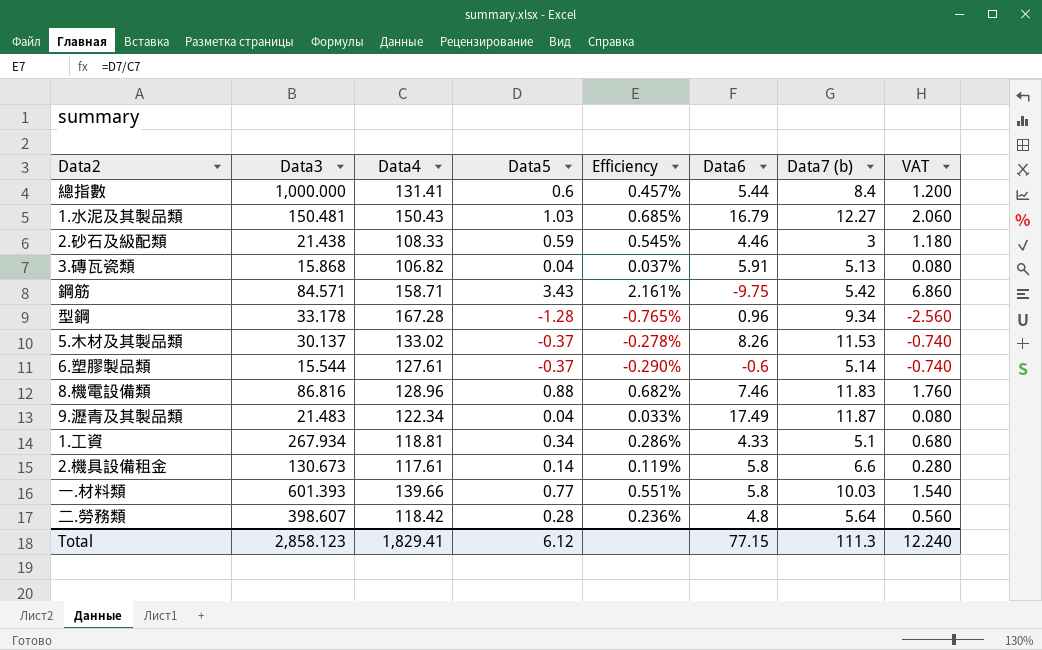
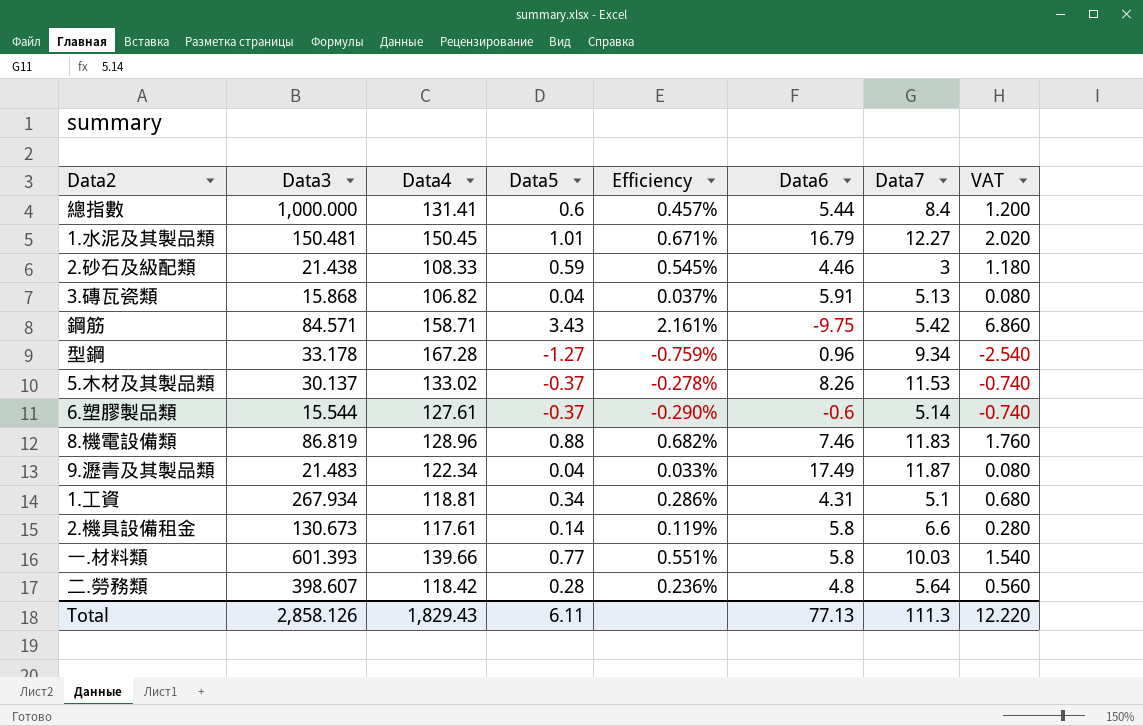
column name: Data7 (b) -> Data7
1.水泥及其製品類 | Data4: 150.43 -> 150.45
1.水泥及其製品類 | Data5: 1.03 -> 1.01
1.水泥及其製品類 | Efficiency: 0.685% -> 0.671%
1.水泥及其製品類 | VAT: 2.060 -> 2.020
型鋼 | Data5: -1.28 -> -1.27
型鋼 | Efficiency: -0.765% -> -0.759%
型鋼 | VAT: -2.560 -> -2.540
8.機電設備類 | Data3: 86.816 -> 86.819
1.工資 | Data6: 4.33 -> 4.31
Total | Data3: 2,858.123 -> 2,858.126
Total | Data4: 1,829.41 -> 1,829.43
Total | Data5: 6.12 -> 6.11
Total | Data6: 77.15 -> 77.13
Total | VAT: 12.240 -> 12.220

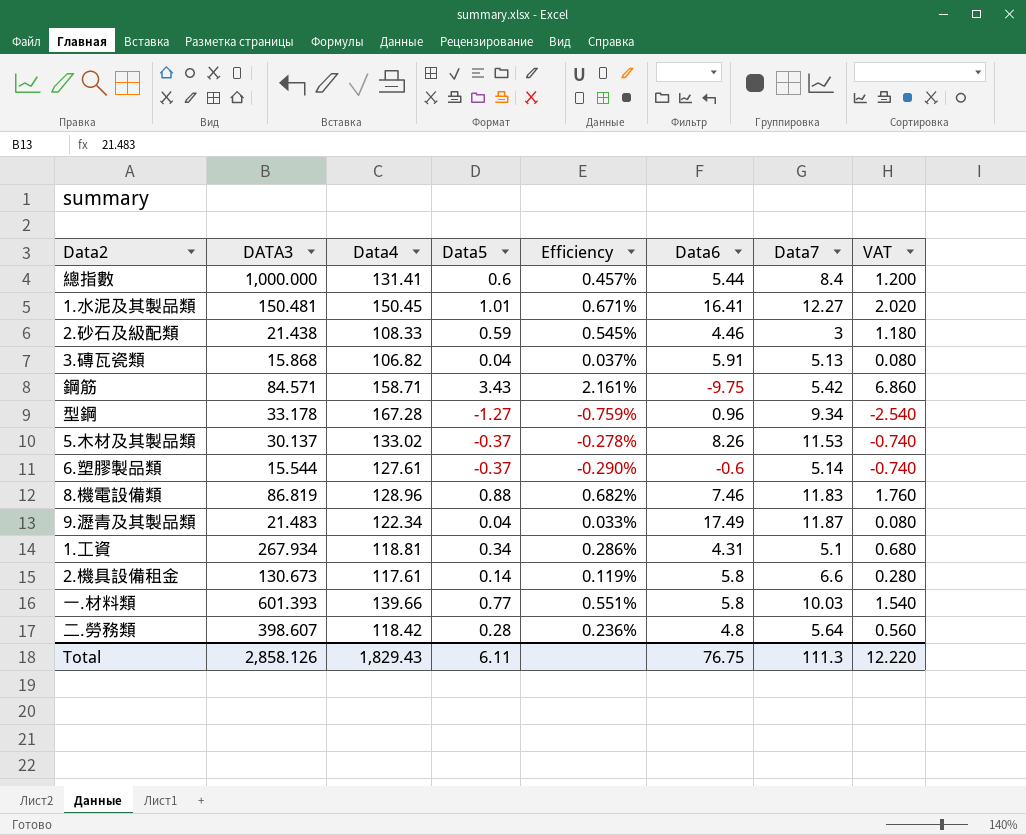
column name: Data3 -> DATA3
1.水泥及其製品類 | Data6: 16.79 -> 16.41
Total | Data6: 77.13 -> 76.75

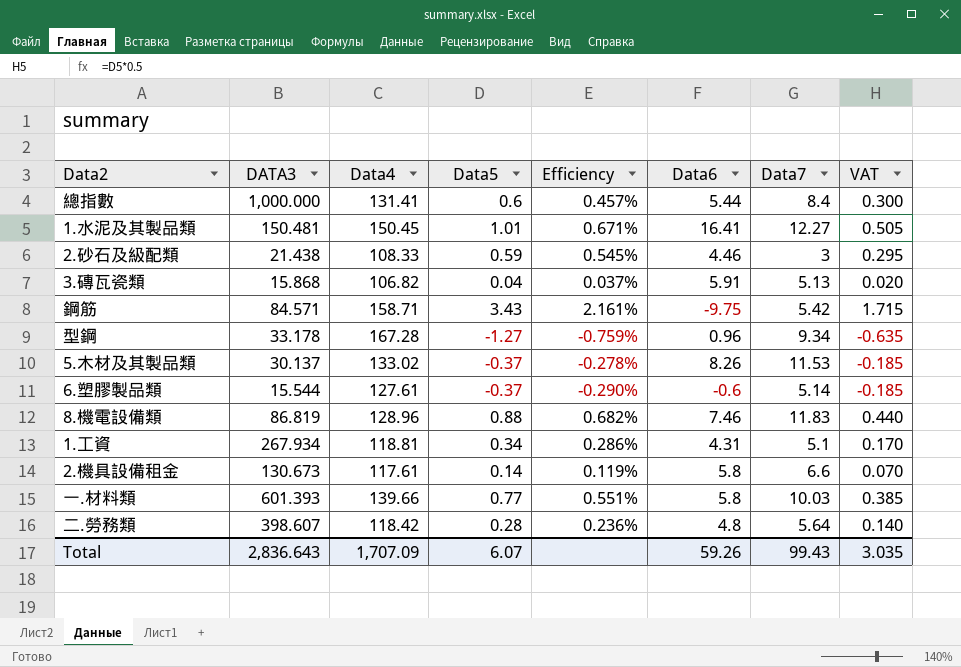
column VAT | formula: [Data5] * 2 -> [Data5] * 0.5
row 9.瀝青及其製品類: 21.483 | 122.34 | 0.04 | 0.033% | 17.49 | 11.87 | 0.080 -> none
Total | DATA3: 2,858.126 -> 2,836.643
Total | Data4: 1,829.43 -> 1,707.09
Total | Data5: 6.11 -> 6.07
Total | Data6: 76.75 -> 59.26
Total | Data7: 111.3 -> 99.43
Total | VAT: 12.220 -> 3.035

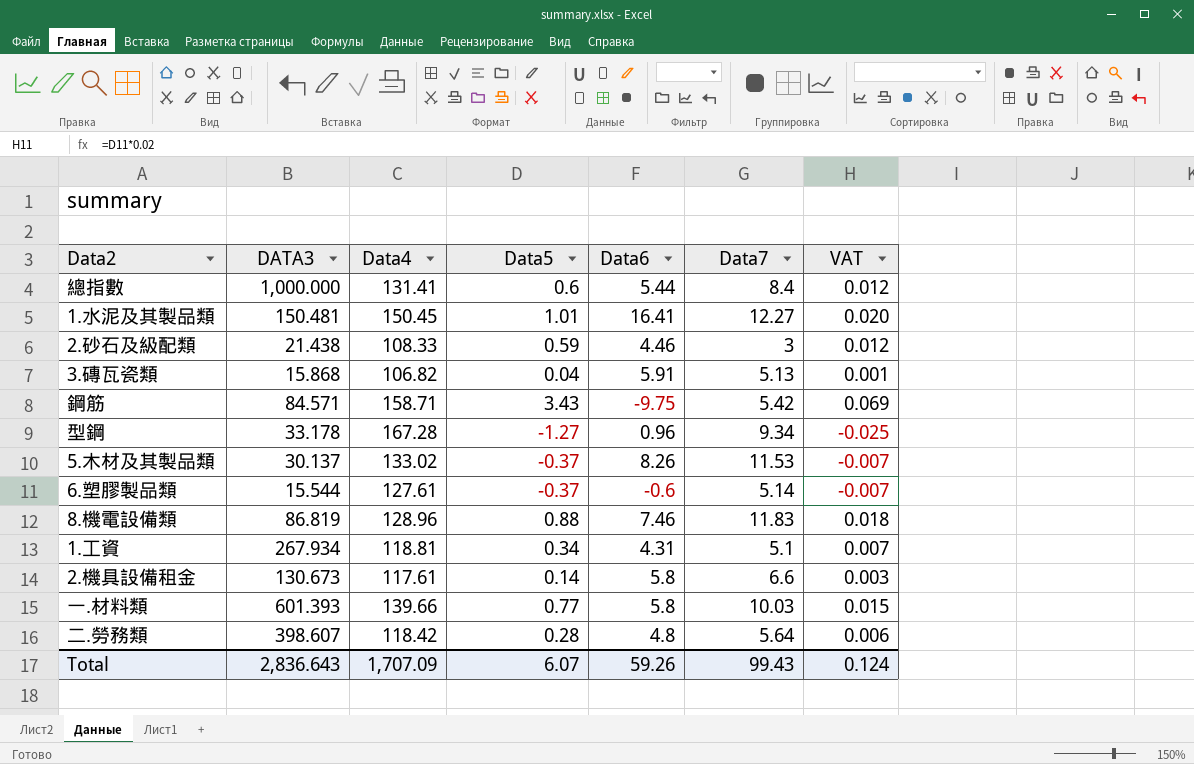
column Efficiency | formula: [Data5] / [Data4] -> none
column VAT | formula: [Data5] * 0.5 -> [Data5] * 0.02
Total | VAT: 3.035 -> 0.124

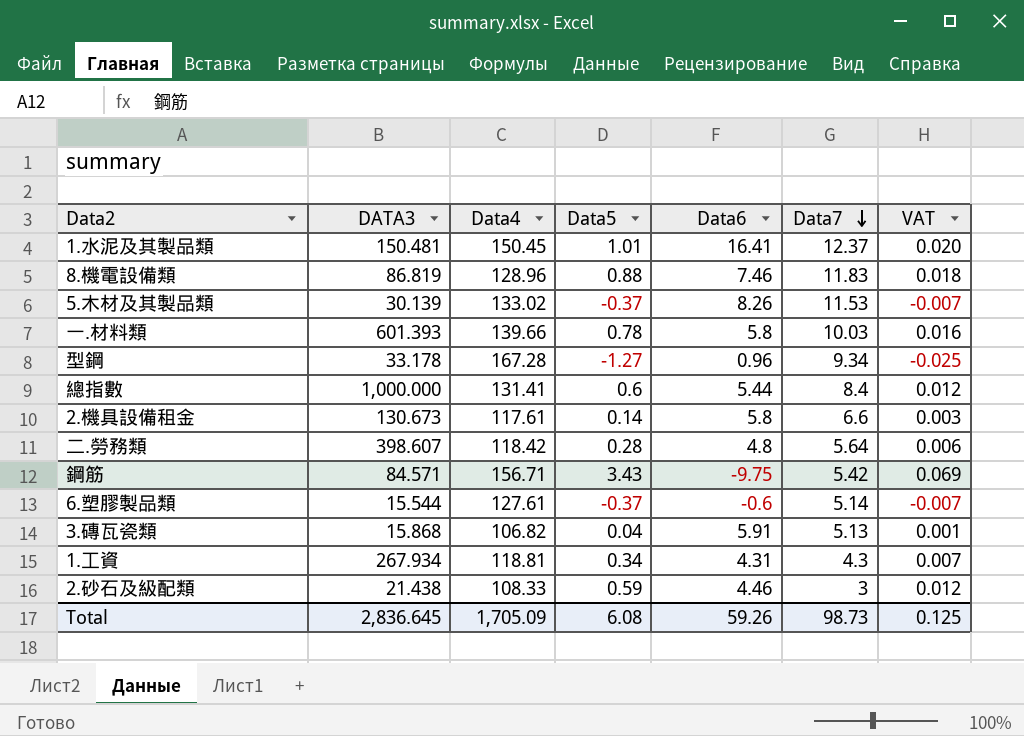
row order: none -> Data7 descending
1.水泥及其製品類 | Data7: 12.27 -> 12.37
5.木材及其製品類 | DATA3: 30.137 -> 30.139
一.材料類 | Data5: 0.77 -> 0.78
一.材料類 | VAT: 0.015 -> 0.016
鋼筋 | Data4: 158.71 -> 156.71
1.工資 | Data7: 5.1 -> 4.3
Total | DATA3: 2,836.643 -> 2,836.645
Total | Data4: 1,707.09 -> 1,705.09
Total | Data5: 6.07 -> 6.08
Total | Data7: 99.43 -> 98.73
Total | VAT: 0.124 -> 0.125

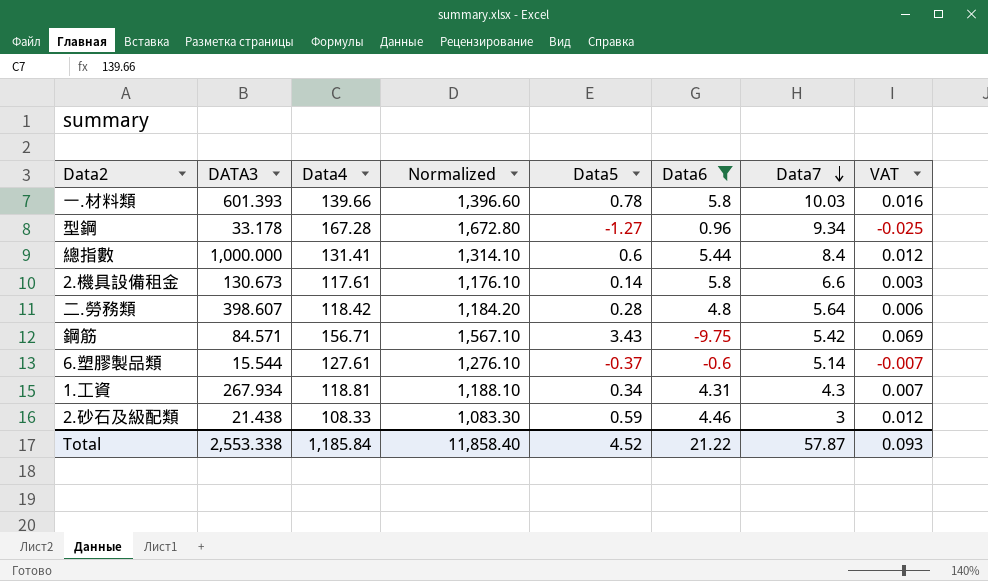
filter: none -> Data6 <= 5.8
column Normalized | formula: none -> [Data4] * 10
Total | DATA3: 2,836.645 -> 2,553.338
Total | Data4: 1,705.09 -> 1,185.84
Total | Data5: 6.08 -> 4.52
Total | Data6: 59.26 -> 21.22
Total | Data7: 98.73 -> 57.87
Total | VAT: 0.125 -> 0.093

